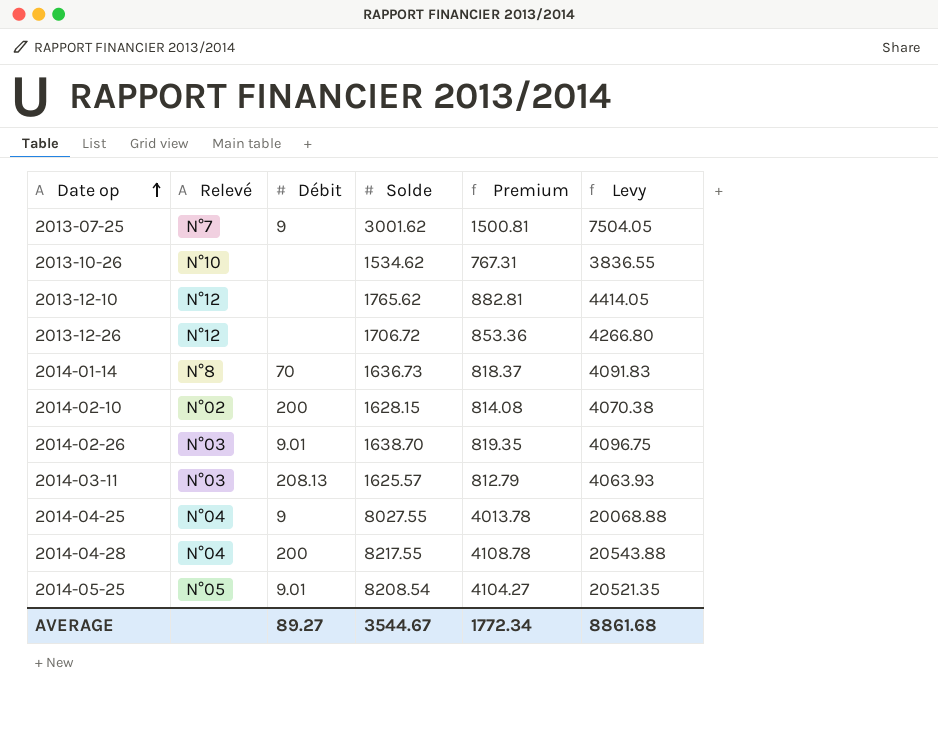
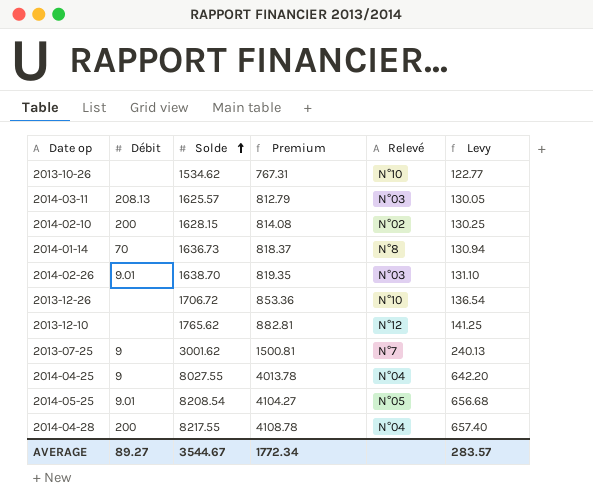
row order: Date op ascending -> Solde ascending
column Relevé | position: 2 -> 5
column Levy | formula: [Solde] * 2.5 -> [Solde] * 0.08
2013-12-26 | Relevé: N°12 -> N°10
AVERAGE | Levy: 8861.68 -> 283.57

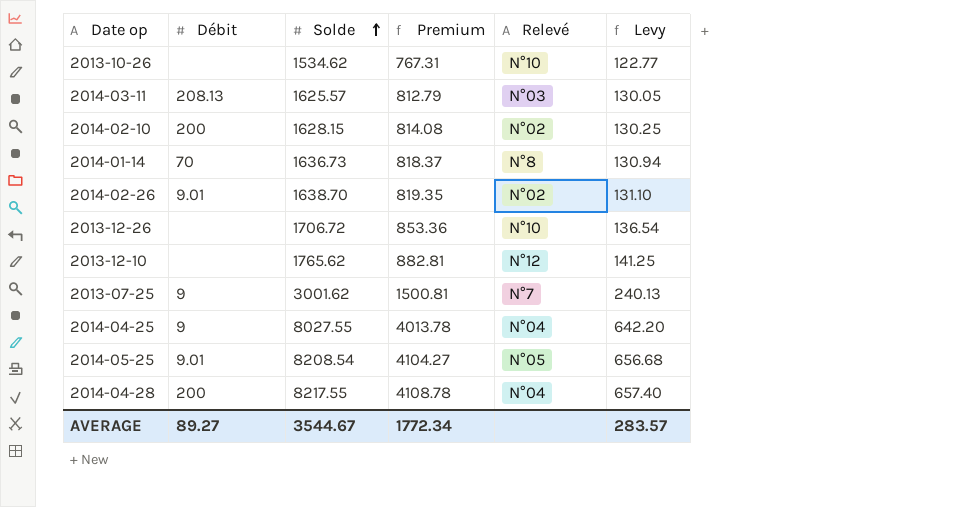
2014-02-26 | Relevé: N°03 -> N°02

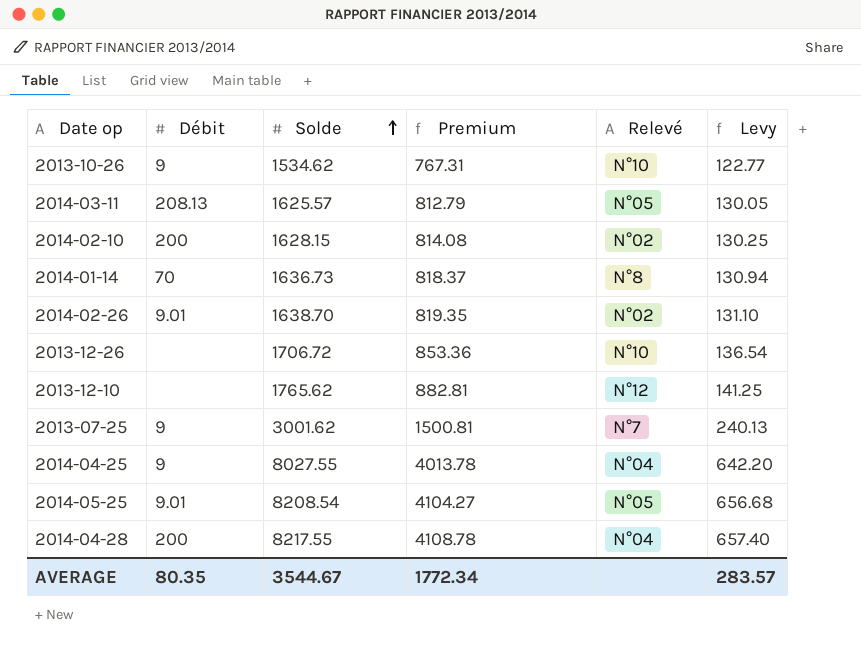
2013-10-26 | Débit: none -> 9
2014-03-11 | Relevé: N°03 -> N°05
AVERAGE | Débit: 89.27 -> 80.35

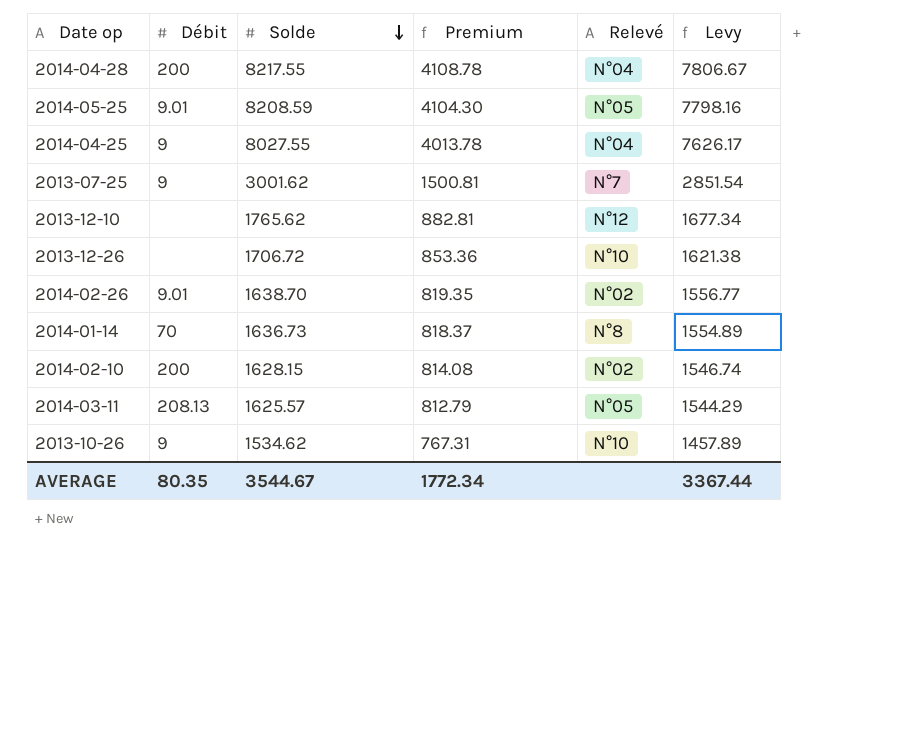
row order: Solde ascending -> Solde descending
column Levy | formula: [Solde] * 0.08 -> [Solde] * 0.95
2014-05-25 | Solde: 8208.54 -> 8208.59
2014-05-25 | Premium: 4104.27 -> 4104.30
AVERAGE | Levy: 283.57 -> 3367.44

